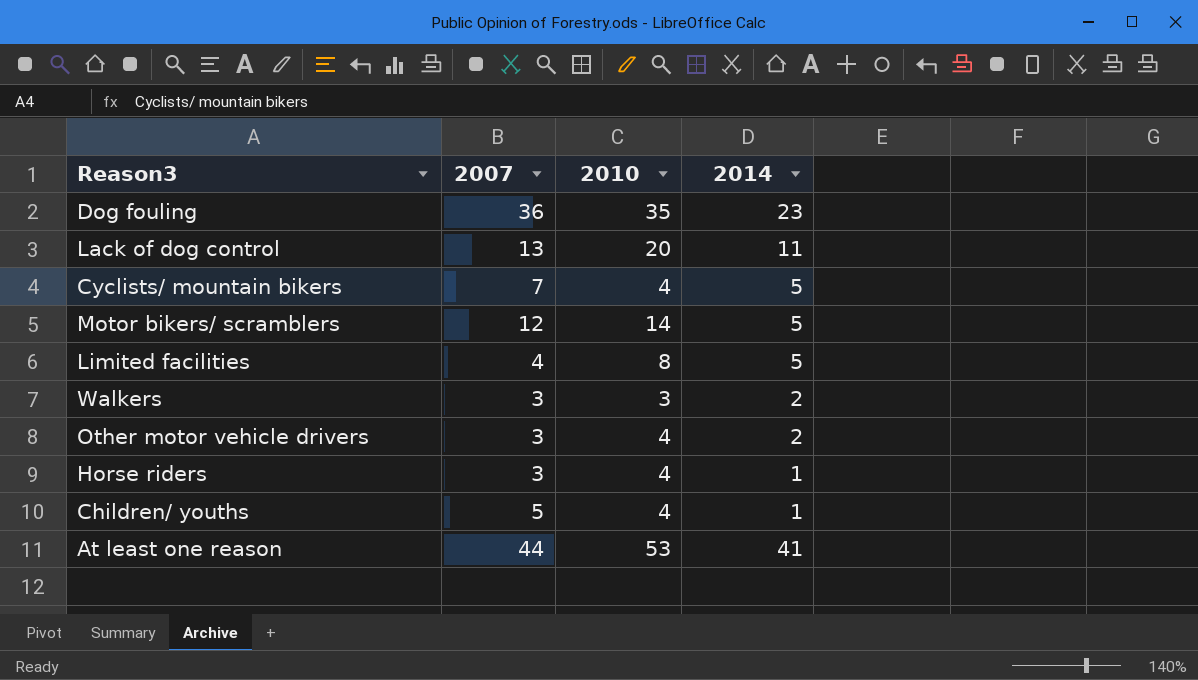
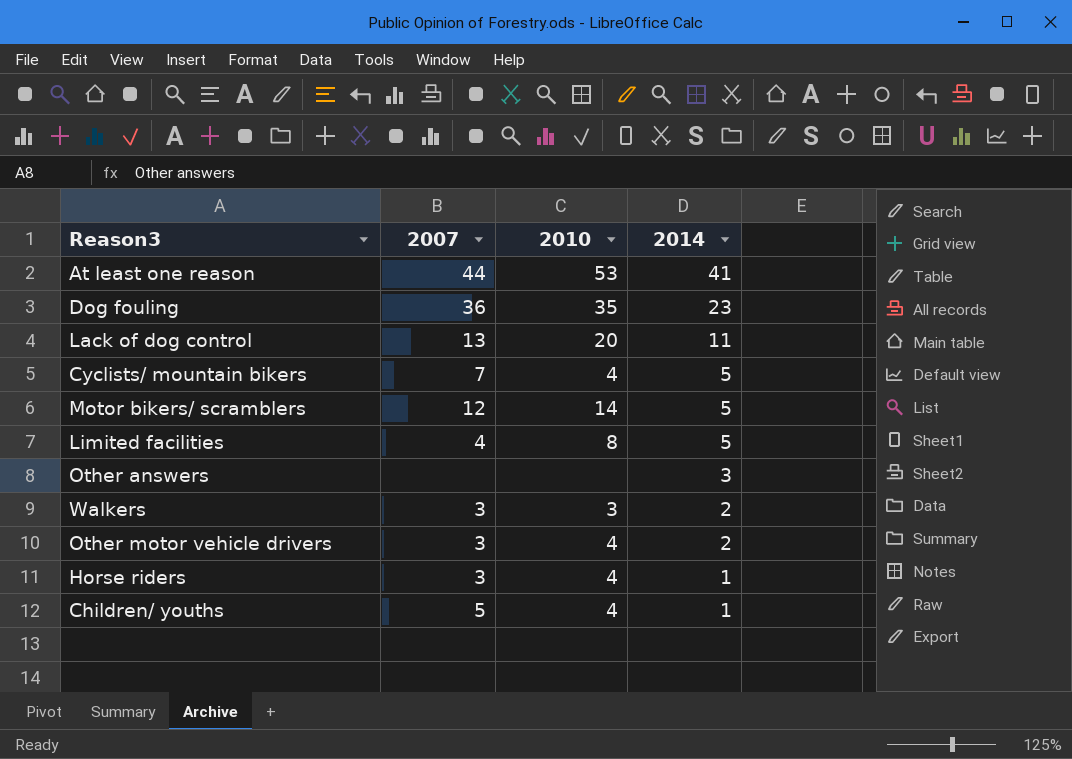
row order: none -> 2014 descending
row Other answers: none -> none | none | 3

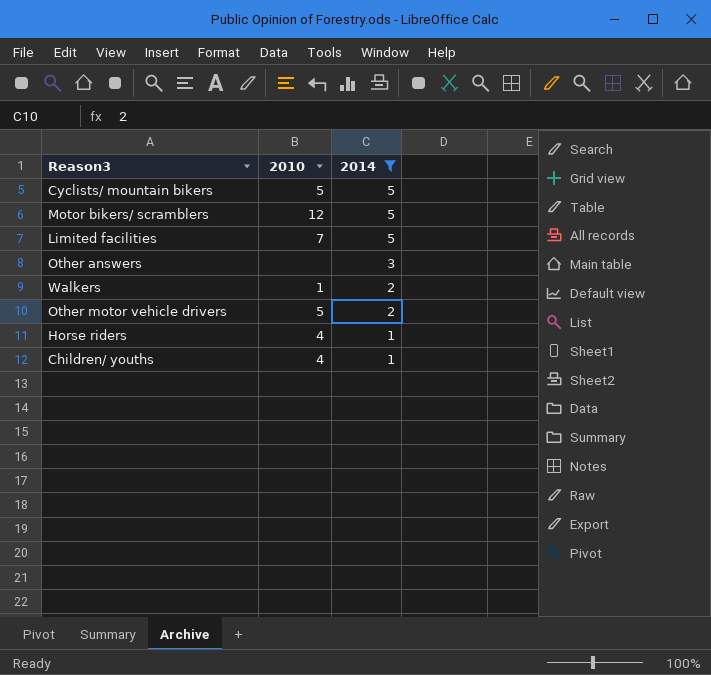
filter: none -> 2014 <= 5
column 2007 | position: 2 -> none
Cyclists/ mountain bikers | 2010: 4 -> 5
Motor bikers/ scramblers | 2010: 14 -> 12
Limited facilities | 2010: 8 -> 7
Walkers | 2010: 3 -> 1
Other motor vehicle drivers | 2010: 4 -> 5

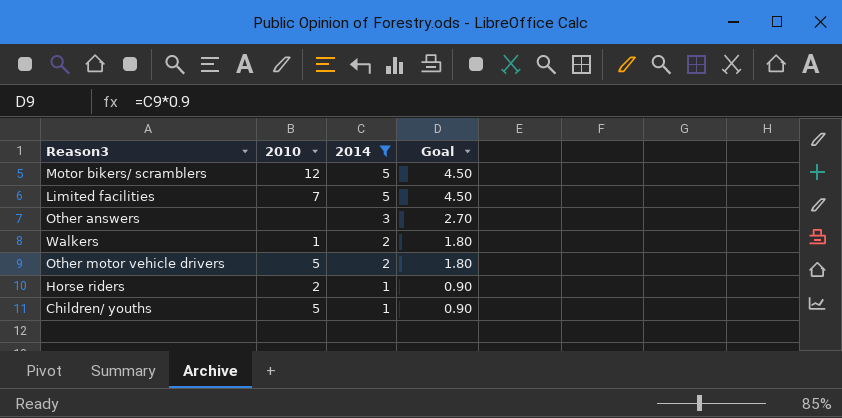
column Goal | formula: none -> [2014] * 0.9
row Cyclists/ mountain bikers: 5 | 5 -> none
Horse riders | 2010: 4 -> 2
Children/ youths | 2010: 4 -> 5

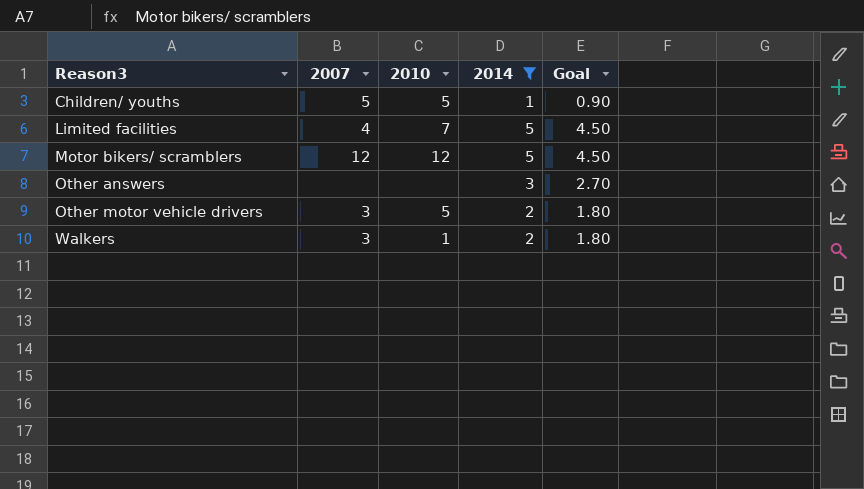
row order: 2014 descending -> Reason3 ascending
column 2007 | position: none -> 2
row Horse riders: 2 | 1 | 0.90 -> none

